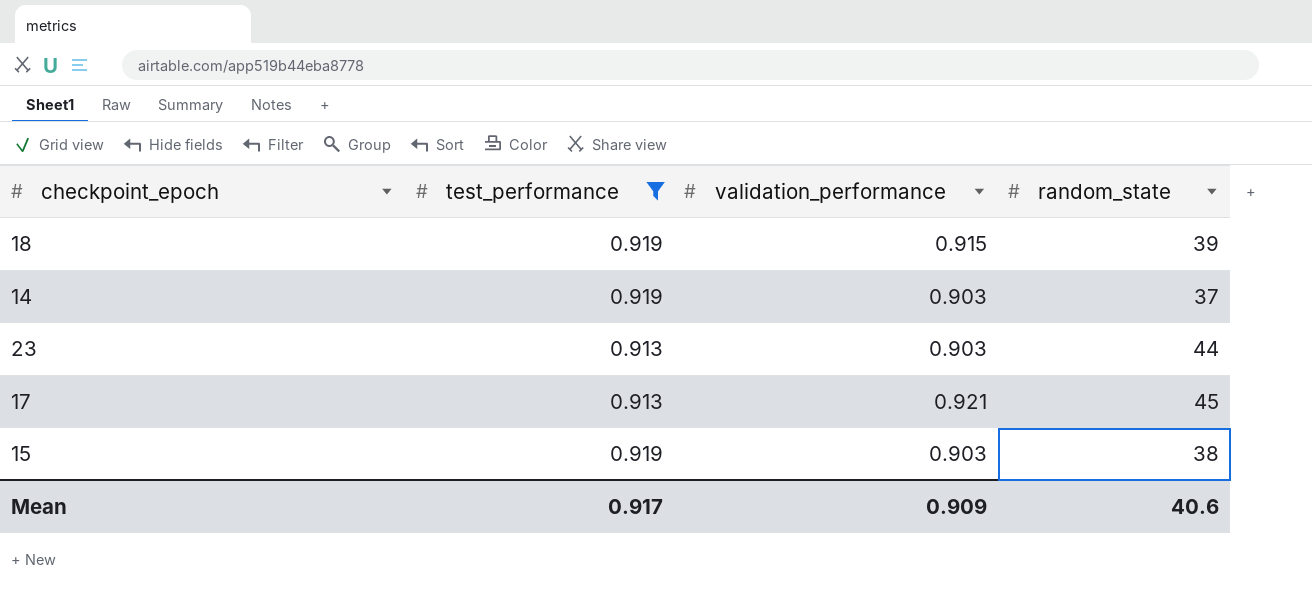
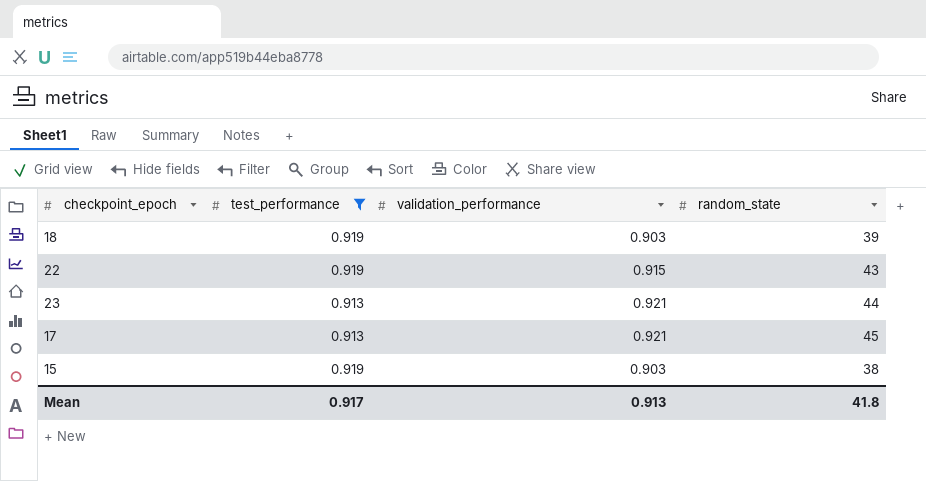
row 14: 0.919 | 0.903 | 37 -> none
18 | validation_performance: 0.915 -> 0.903
row 22: none -> 0.919 | 0.915 | 43
23 | validation_performance: 0.903 -> 0.921
Mean | validation_performance: 0.909 -> 0.913
Mean | random_state: 40.6 -> 41.8

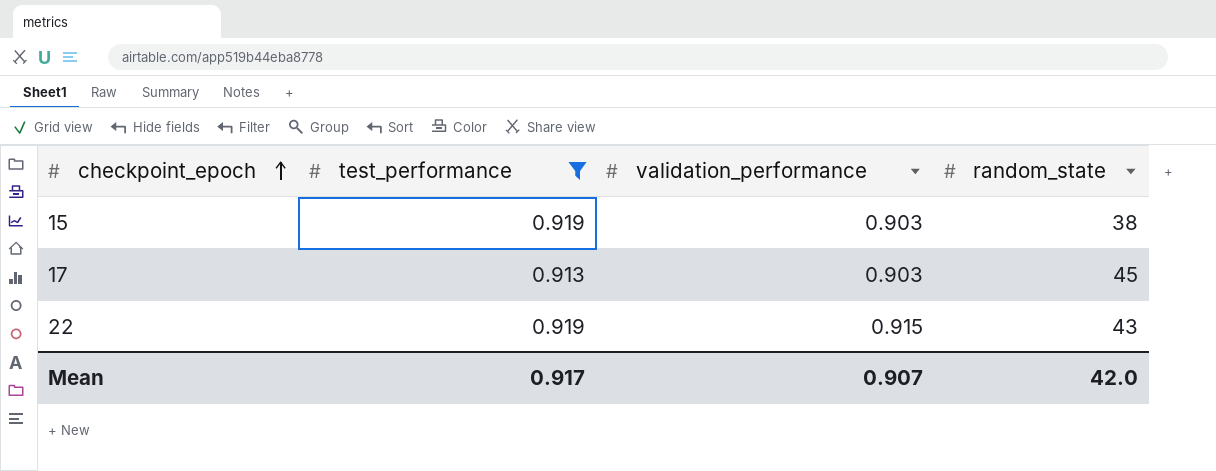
row order: none -> checkpoint_epoch ascending
row 18: 0.919 | 0.903 | 39 -> none
row 23: 0.913 | 0.921 | 44 -> none
17 | validation_performance: 0.921 -> 0.903
Mean | validation_performance: 0.913 -> 0.907
Mean | random_state: 41.8 -> 42.0

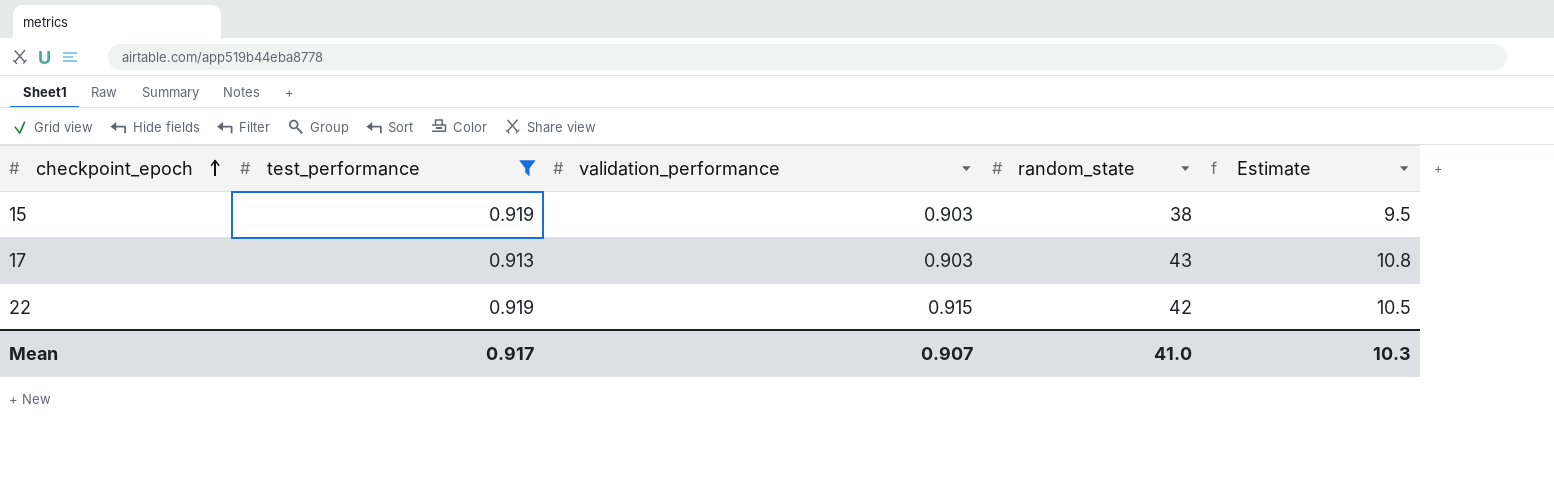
column Estimate | formula: none -> [random_state] * 0.25
17 | random_state: 45 -> 43
22 | random_state: 43 -> 42
Mean | random_state: 42.0 -> 41.0

